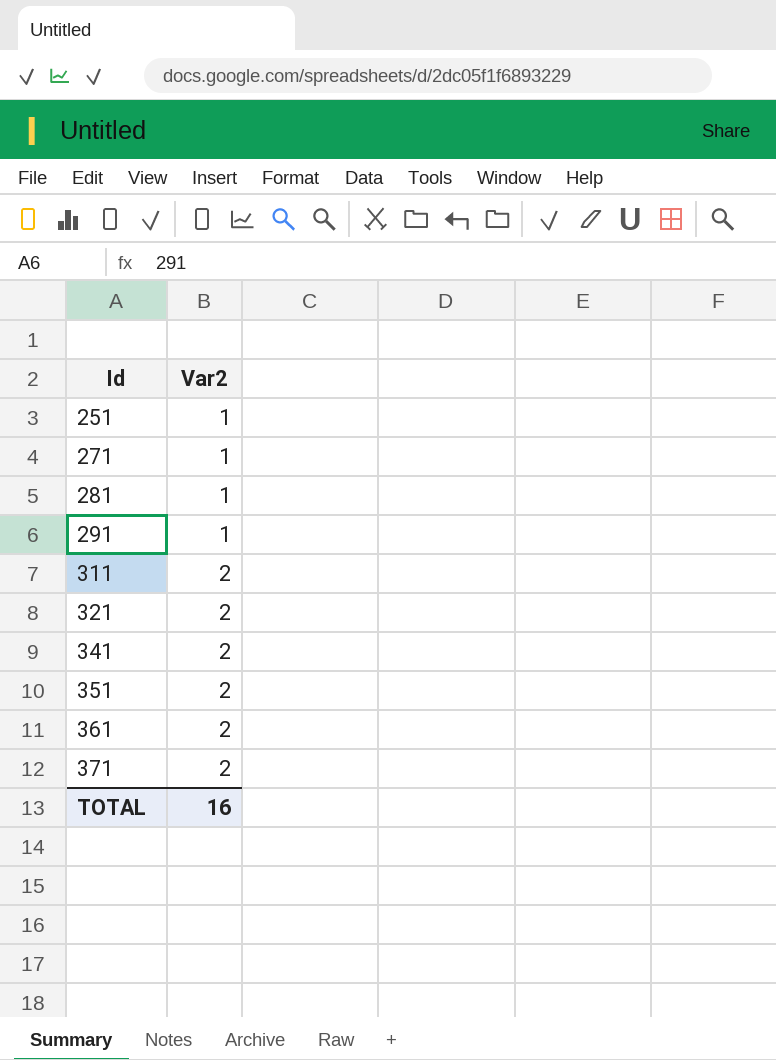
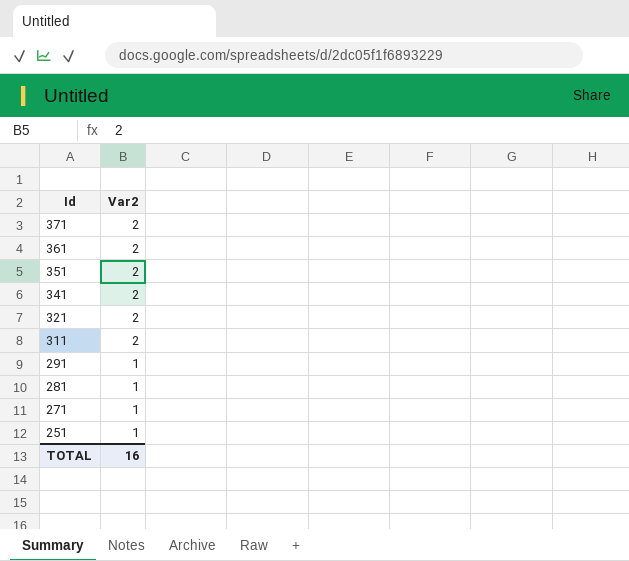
row order: Id ascending -> Id descending

